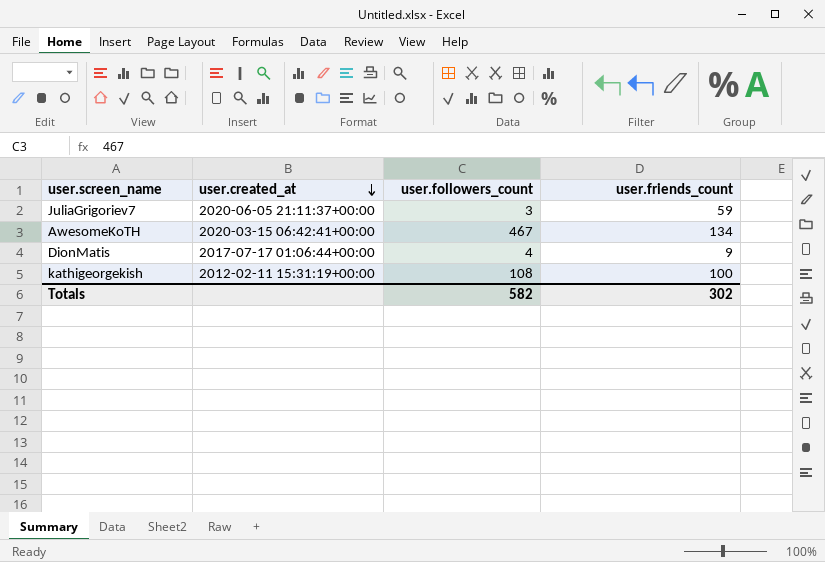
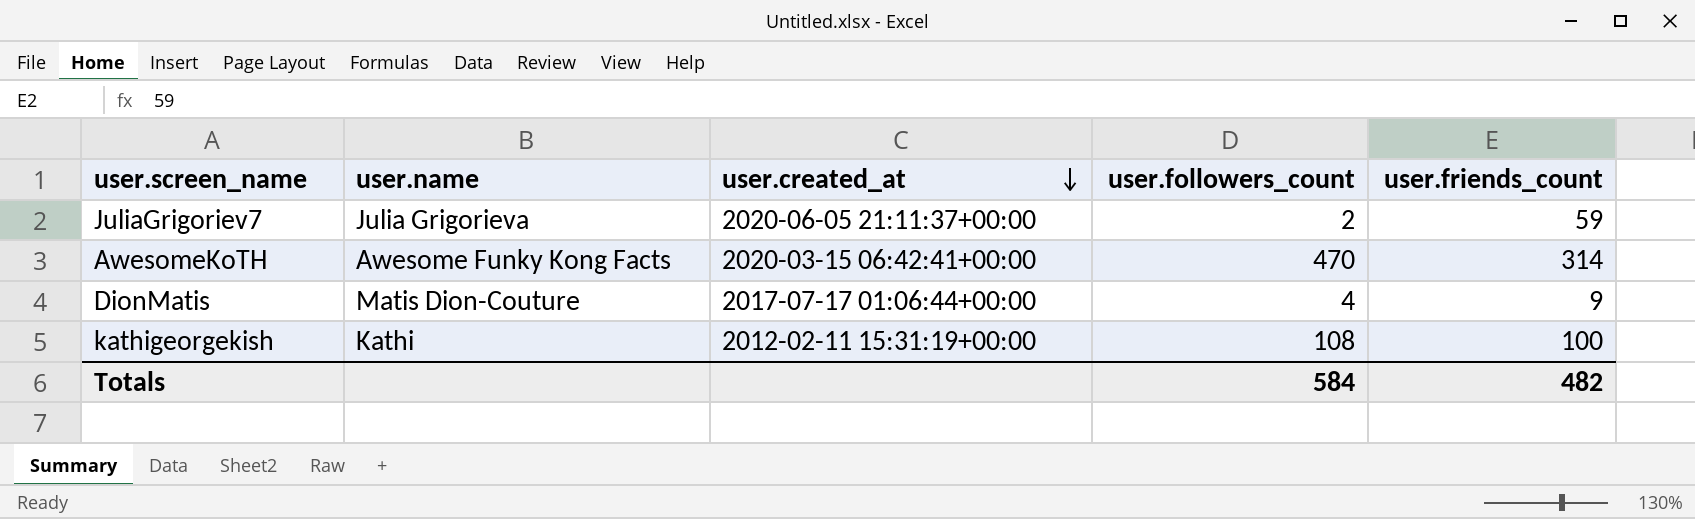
column user.name | position: none -> 2
JuliaGrigoriev7 | user.followers_count: 3 -> 2
AwesomeKoTH | user.followers_count: 467 -> 470
AwesomeKoTH | user.friends_count: 134 -> 314
Totals | user.followers_count: 582 -> 584
Totals | user.friends_count: 302 -> 482

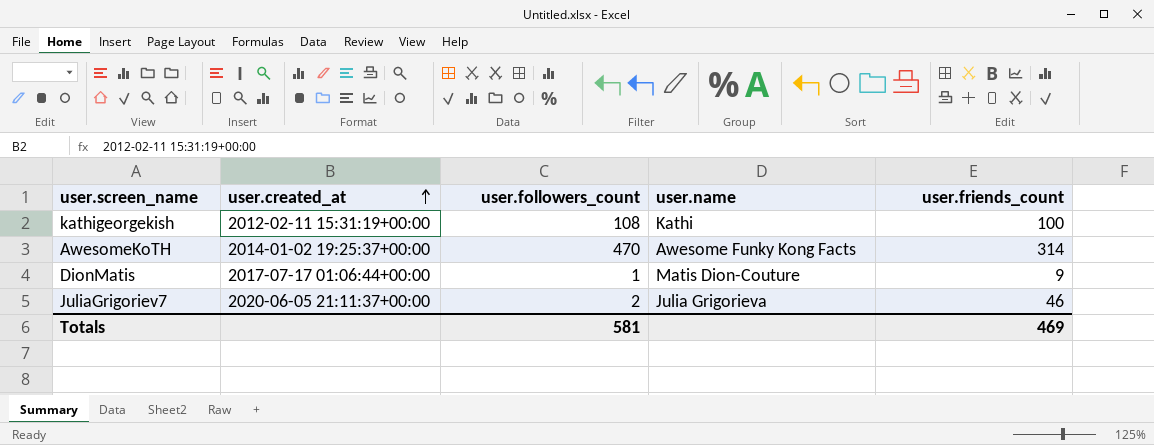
row order: user.created_at descending -> user.created_at ascending
column user.name | position: 2 -> 4
AwesomeKoTH | user.created_at: 2020-03-15 06:42:41+00:00 -> 2014-01-02 19:25:37+00:00
DionMatis | user.followers_count: 4 -> 1
JuliaGrigoriev7 | user.friends_count: 59 -> 46
Totals | user.followers_count: 584 -> 581
Totals | user.friends_count: 482 -> 469

